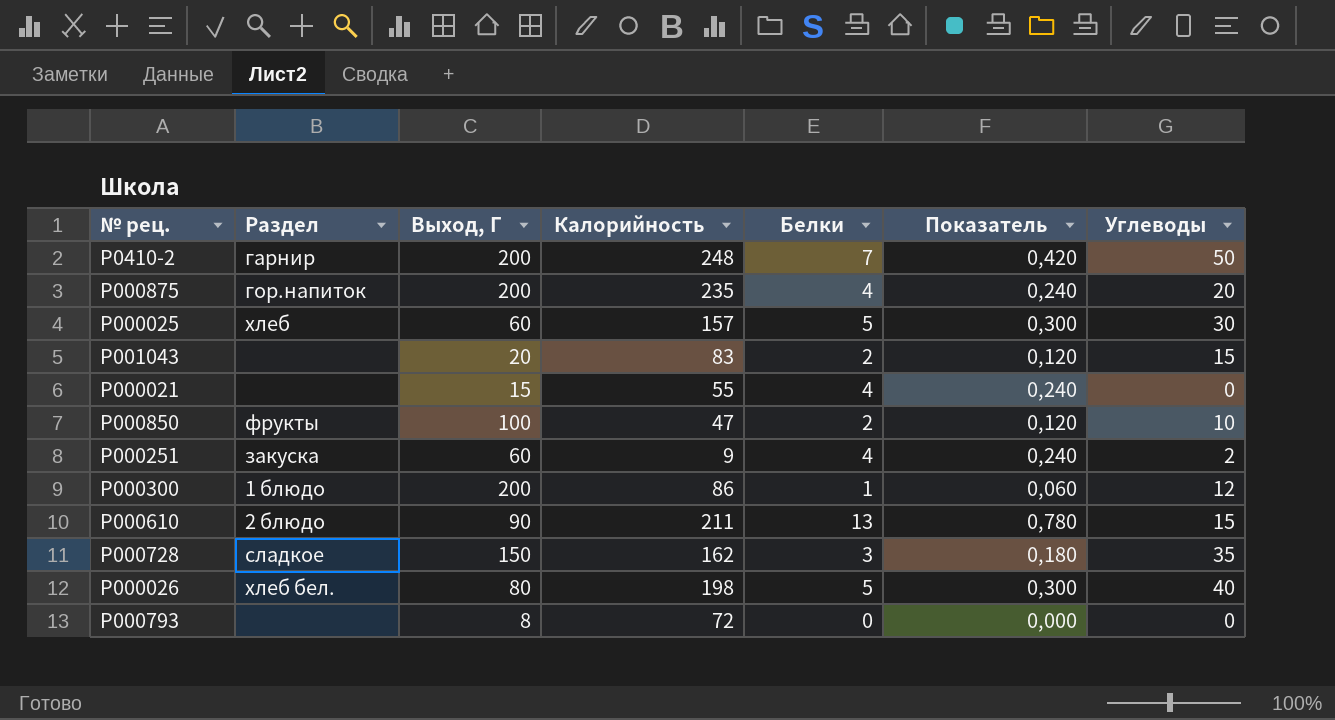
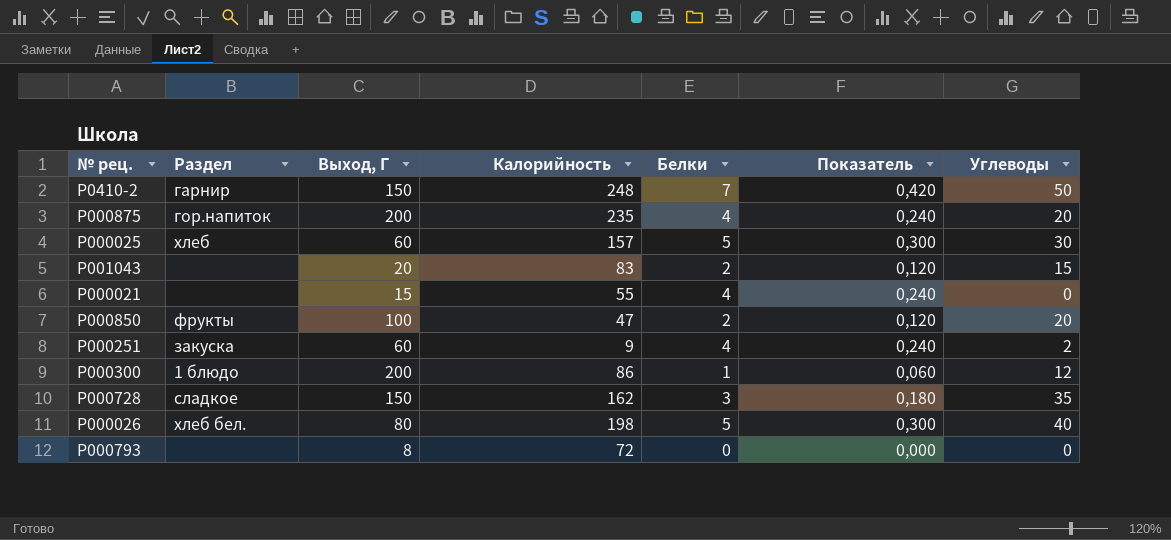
row Р000610: 2 блюдо | 90 | 211 | 13 | 0,780 | 15 -> none
Р0410-2 | Выход, Г: 200 -> 150
Р000850 | Углеводы: 10 -> 20

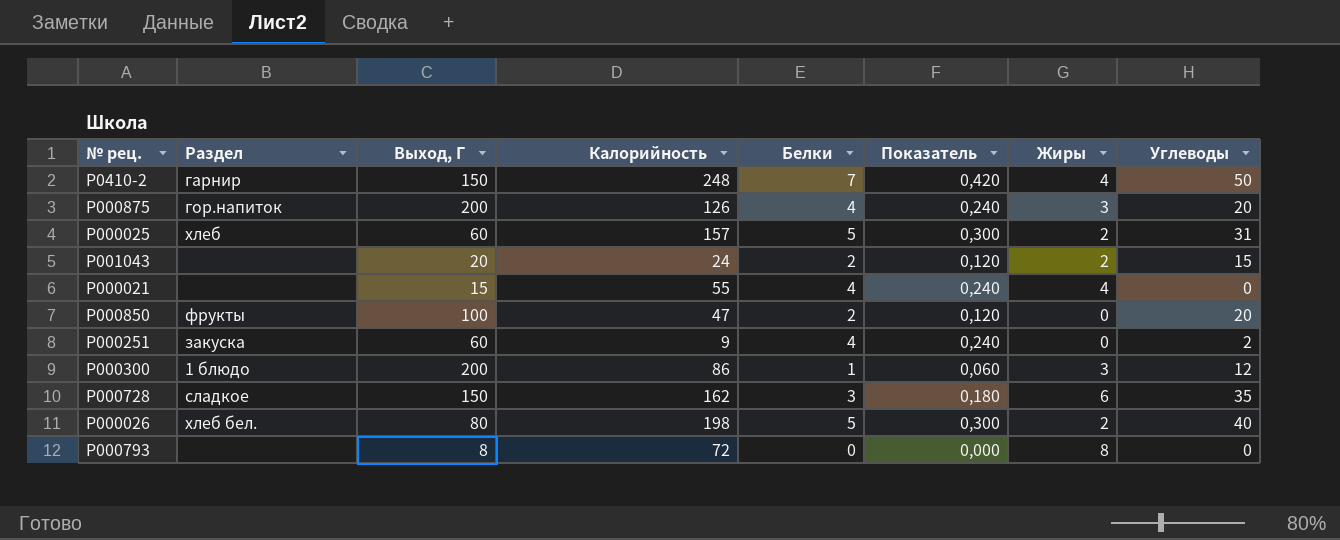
column Жиры | position: none -> 7
Р000875 | Калорийность: 235 -> 126
Р000025 | Углеводы: 30 -> 31
Р001043 | Калорийность: 83 -> 24

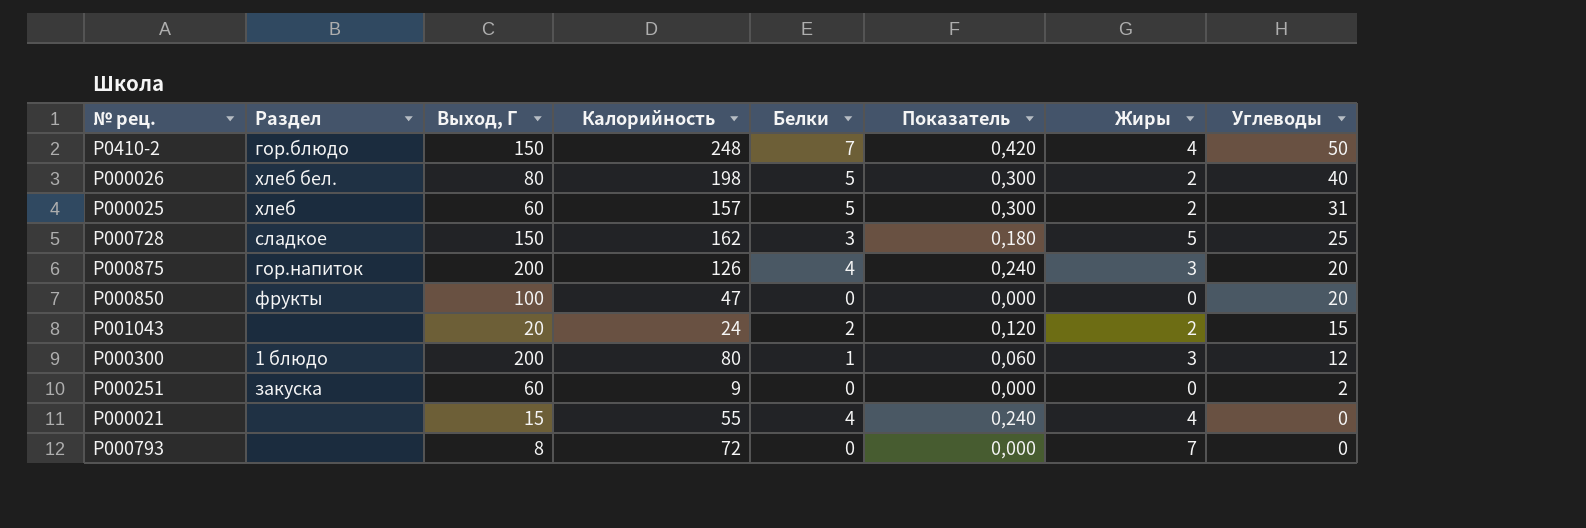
row order: none -> Углеводы descending
Р0410-2 | Раздел: гарнир -> гор.блюдо
Р000728 | Жиры: 6 -> 5
Р000728 | Углеводы: 35 -> 25
Р000850 | Белки: 2 -> 0
Р000850 | Показатель: 0,120 -> 0,000
Р000300 | Калорийность: 86 -> 80
Р000251 | Белки: 4 -> 0
Р000251 | Показатель: 0,240 -> 0,000
Р000793 | Жиры: 8 -> 7

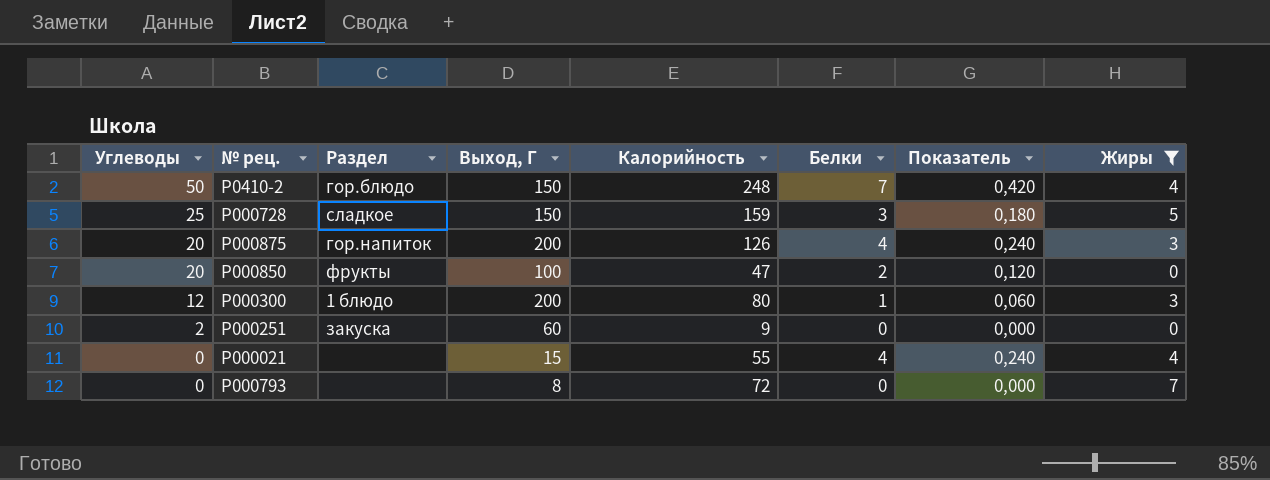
filter: none -> Жиры != 2
column Углеводы | position: 8 -> 1
Р000728 | Калорийность: 162 -> 159
Р000850 | Белки: 0 -> 2
Р000850 | Показатель: 0,000 -> 0,120

